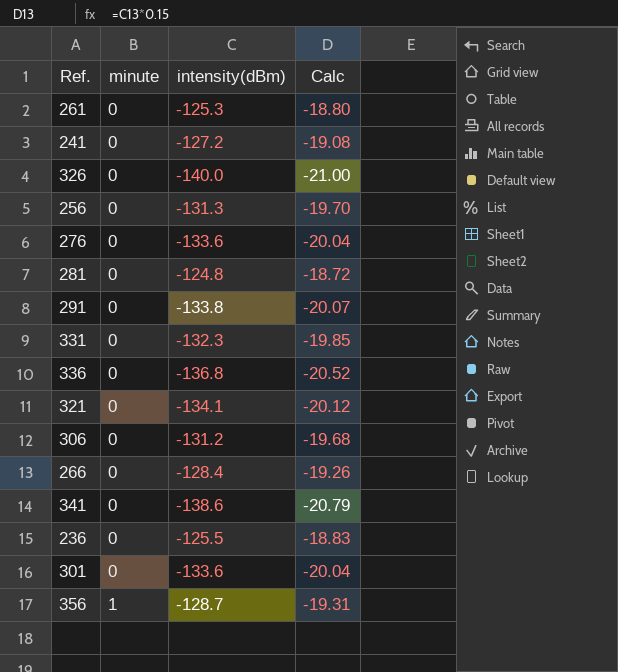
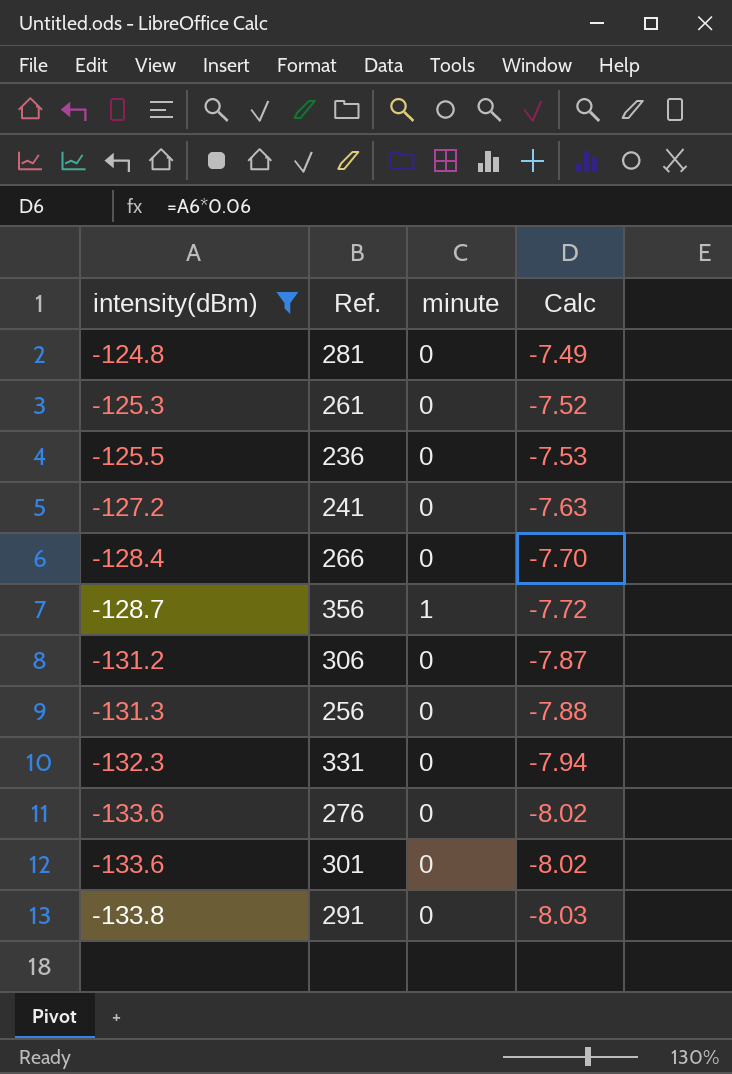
filter: none -> intensity(dBm) >= -133.8
row order: minute ascending -> intensity(dBm) descending
column intensity(dBm) | position: 3 -> 1
column Calc | formula: [intensity(dBm)] * 0.15 -> [intensity(dBm)] * 0.06

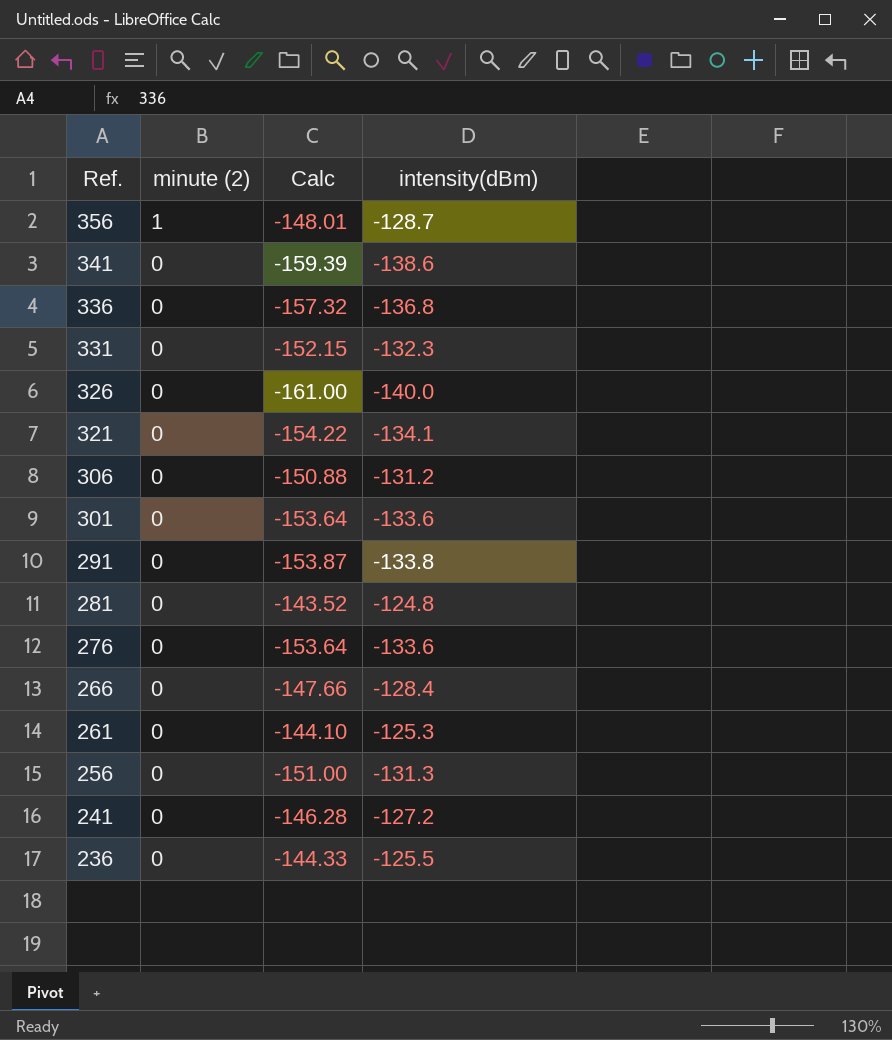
filter: intensity(dBm) >= -133.8 -> none
row order: intensity(dBm) descending -> Ref. descending
column name: minute -> minute (2)
column Calc | formula: [intensity(dBm)] * 0.06 -> [intensity(dBm)] * 1.15
column intensity(dBm) | position: 1 -> 4

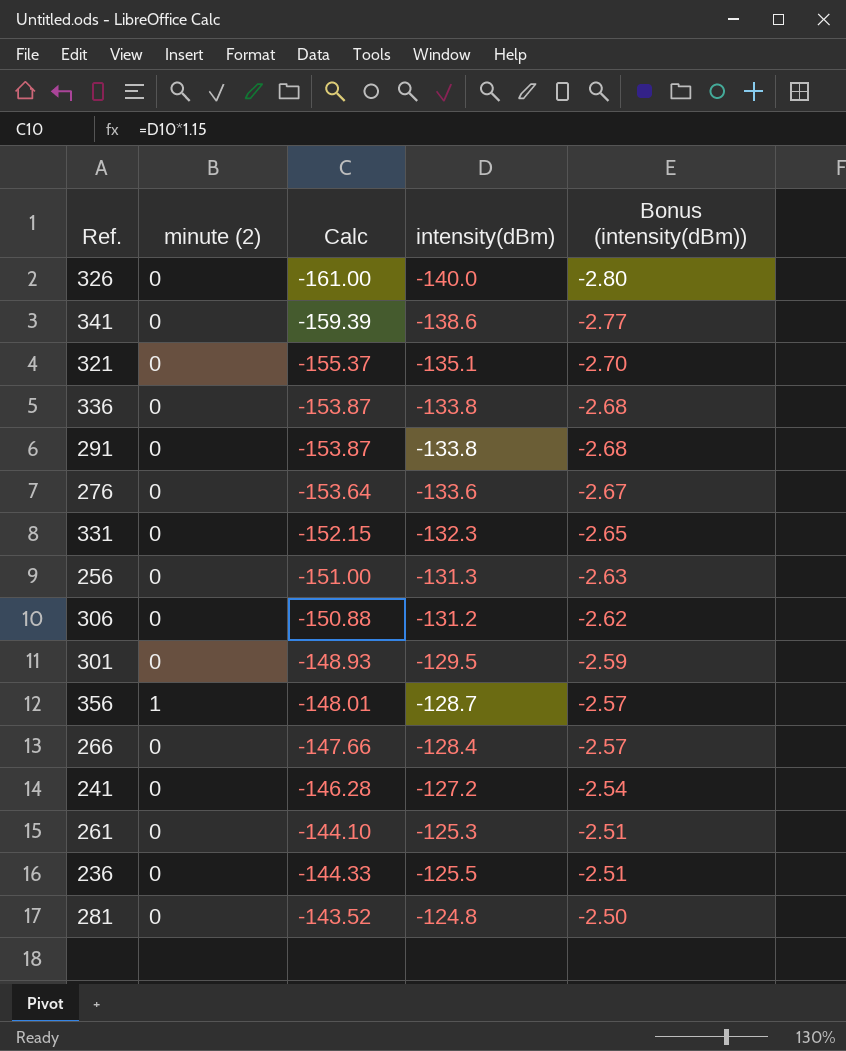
row order: Ref. descending -> Bonus (intensity(dBm)) ascending
column Bonus (intensity(dBm)) | formula: none -> [intensity(dBm)] * 0.02
321 | Calc: -154.22 -> -155.37
321 | intensity(dBm): -134.1 -> -135.1
336 | Calc: -157.32 -> -153.87
336 | intensity(dBm): -136.8 -> -133.8
301 | Calc: -153.64 -> -148.93
301 | intensity(dBm): -133.6 -> -129.5

